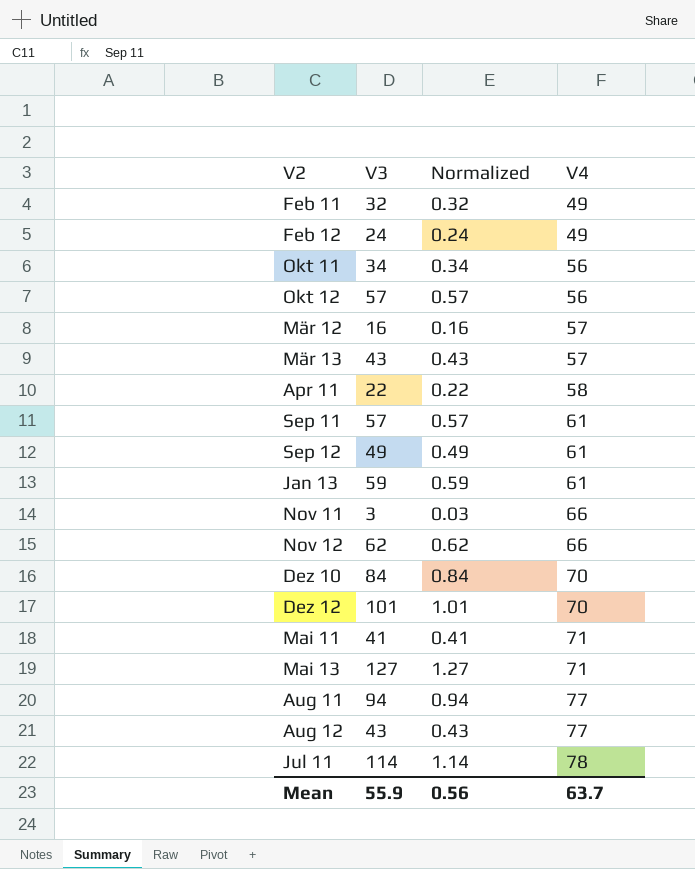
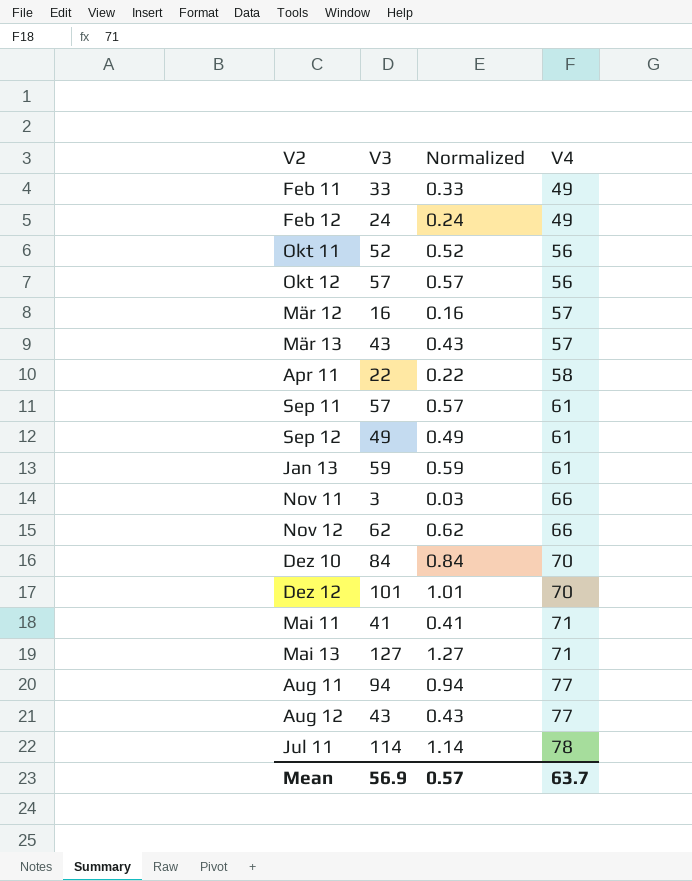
Feb 11 | V3: 32 -> 33
Feb 11 | Normalized: 0.32 -> 0.33
Okt 11 | V3: 34 -> 52
Okt 11 | Normalized: 0.34 -> 0.52
Mean | V3: 55.9 -> 56.9
Mean | Normalized: 0.56 -> 0.57

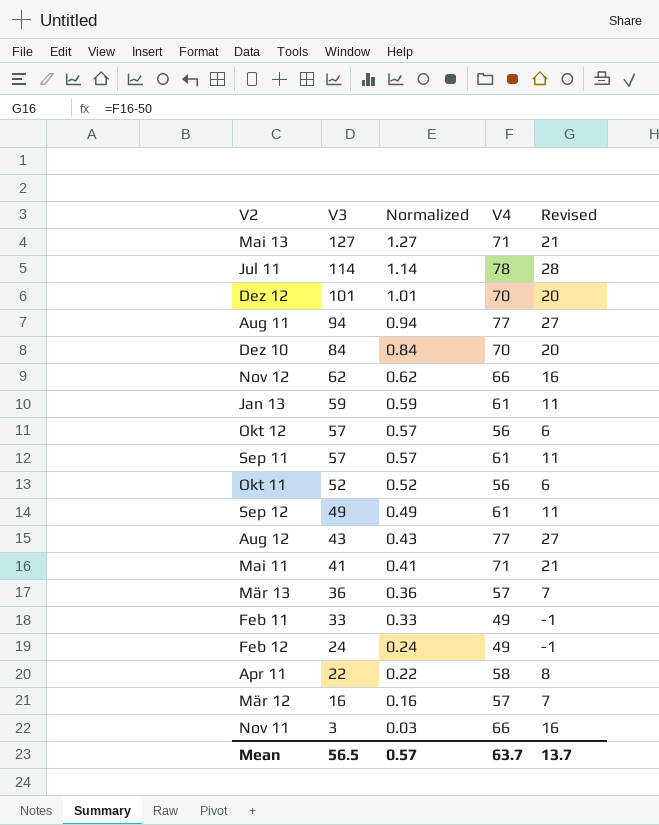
row order: V4 ascending -> V3 descending
column Revised | formula: none -> [V4] - 50
Mär 13 | V3: 43 -> 36
Mär 13 | Normalized: 0.43 -> 0.36
Mean | V3: 56.9 -> 56.5

